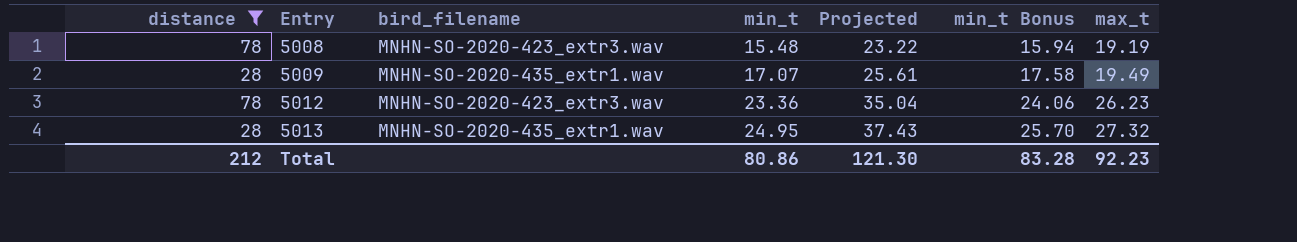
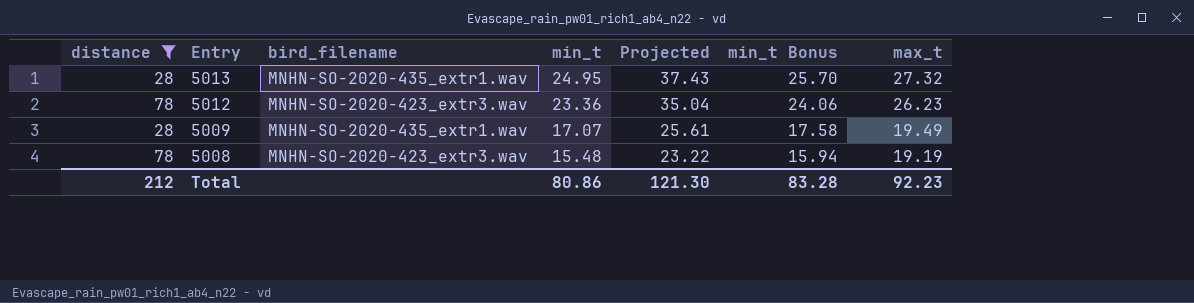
row order: Entry ascending -> Entry descending

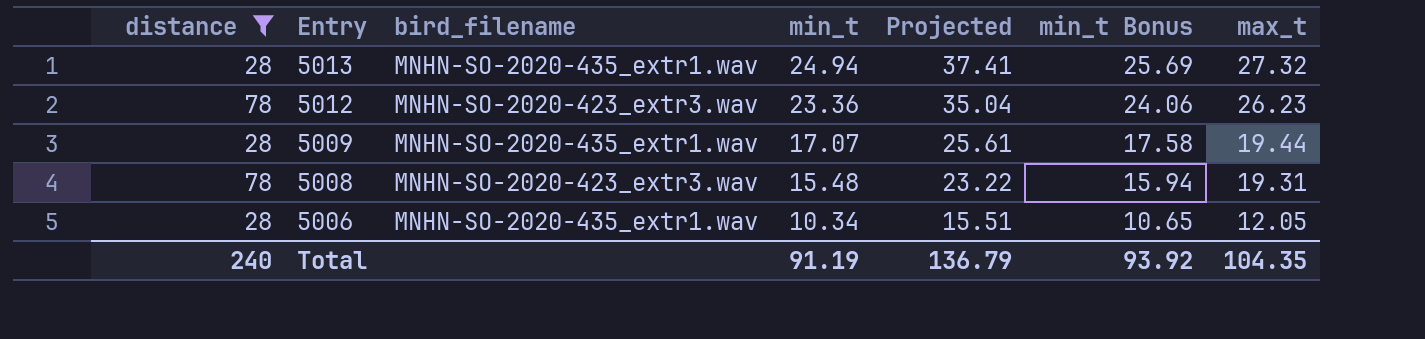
5013 | min_t: 24.95 -> 24.94
5013 | Projected: 37.43 -> 37.41
5013 | min_t Bonus: 25.70 -> 25.69
5009 | max_t: 19.49 -> 19.44
5008 | max_t: 19.19 -> 19.31
row 5006: none -> 28 | MNHN-SO-2020-435_extr1.wav | 10.34 | 15.51 | 10.65 | 12.05
Total | distance: 212 -> 240
Total | min_t: 80.86 -> 91.19
Total | Projected: 121.30 -> 136.79
Total | min_t Bonus: 83.28 -> 93.92
Total | max_t: 92.23 -> 104.35

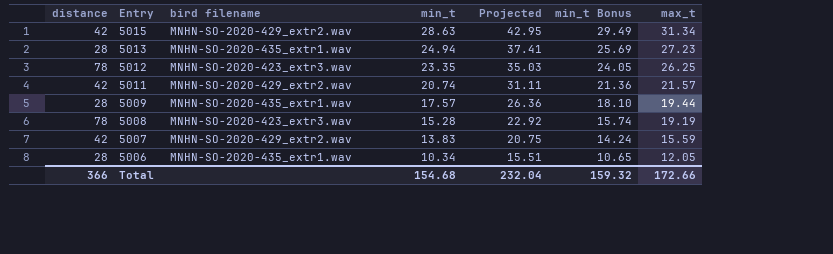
filter: distance != 42 -> none
column name: bird_filename -> bird filename
5013 | max_t: 27.32 -> 27.23
5012 | min_t: 23.36 -> 23.35
5012 | Projected: 35.04 -> 35.03
5012 | min_t Bonus: 24.06 -> 24.05
5012 | max_t: 26.23 -> 26.25
5009 | min_t: 17.07 -> 17.57
5009 | Projected: 25.61 -> 26.36
5009 | min_t Bonus: 17.58 -> 18.10
5008 | min_t: 15.48 -> 15.28
5008 | Projected: 23.22 -> 22.92
5008 | min_t Bonus: 15.94 -> 15.74
5008 | max_t: 19.31 -> 19.19
Total | distance: 240 -> 366
Total | min_t: 91.19 -> 154.68
Total | Projected: 136.79 -> 232.04
Total | min_t Bonus: 93.92 -> 159.32
Total | max_t: 104.35 -> 172.66

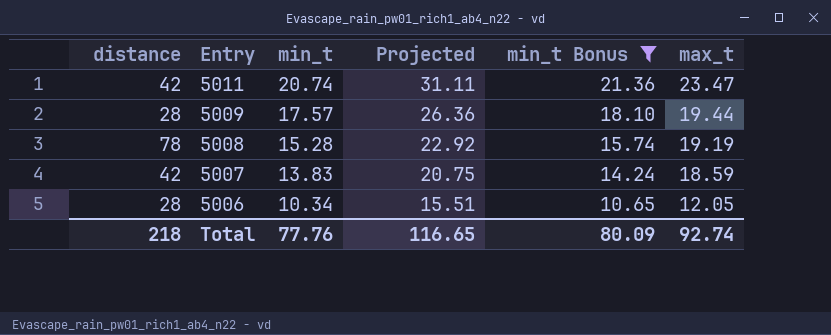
filter: none -> min_t Bonus <= 21.36
column bird filename | position: 3 -> none
5011 | max_t: 21.57 -> 23.47
5007 | max_t: 15.59 -> 18.59
Total | distance: 366 -> 218
Total | min_t: 154.68 -> 77.76
Total | Projected: 232.04 -> 116.65
Total | min_t Bonus: 159.32 -> 80.09
Total | max_t: 172.66 -> 92.74

